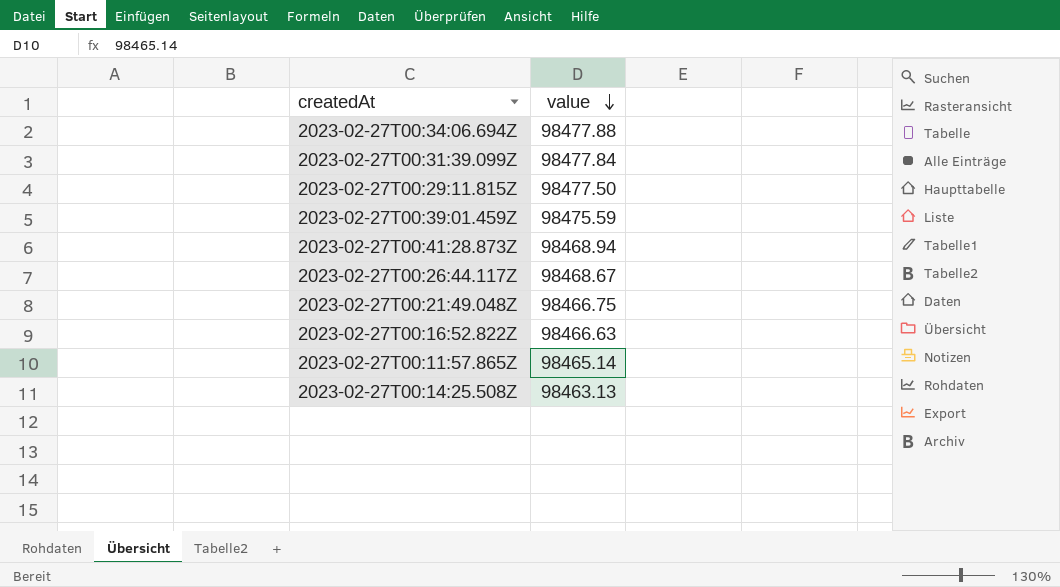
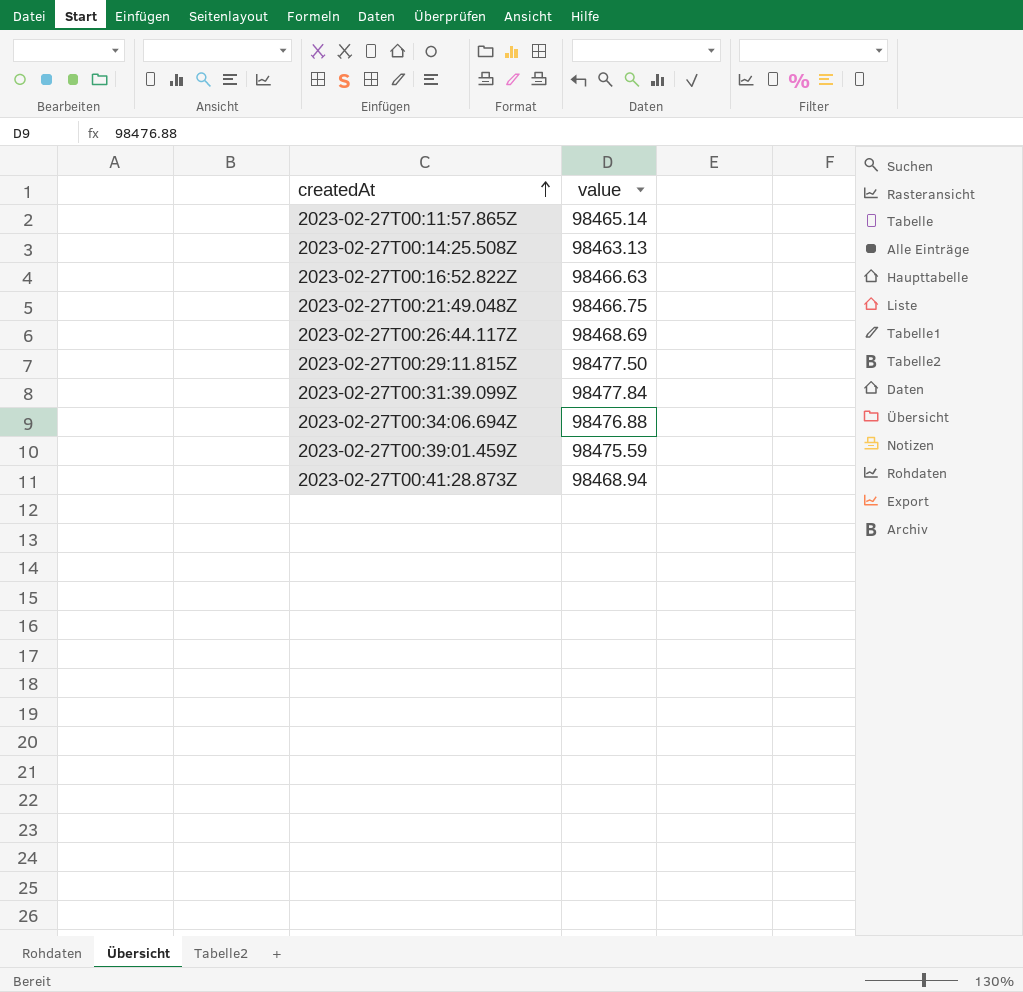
row order: value descending -> createdAt ascending
2023-02-27T00:26:44.117Z | value: 98468.67 -> 98468.69
2023-02-27T00:34:06.694Z | value: 98477.88 -> 98476.88

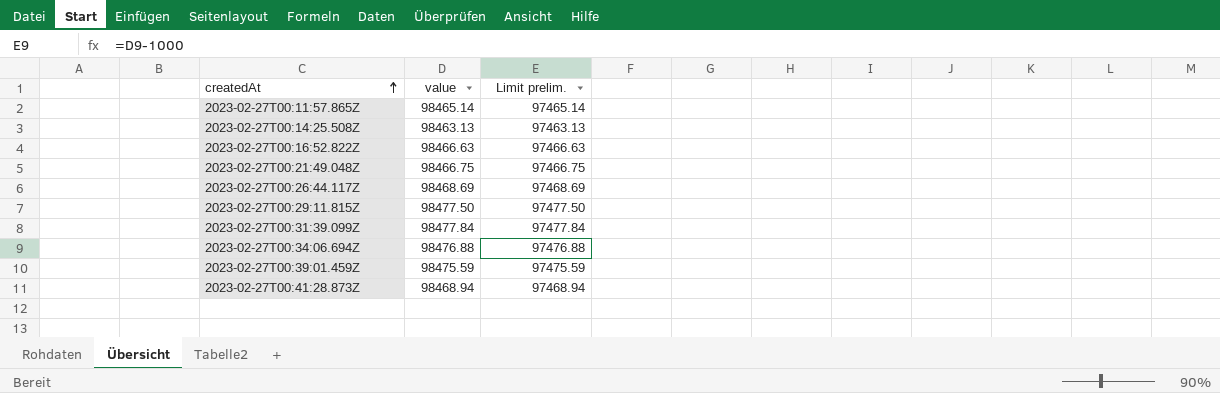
column Limit prelim. | formula: none -> [value] - 1000

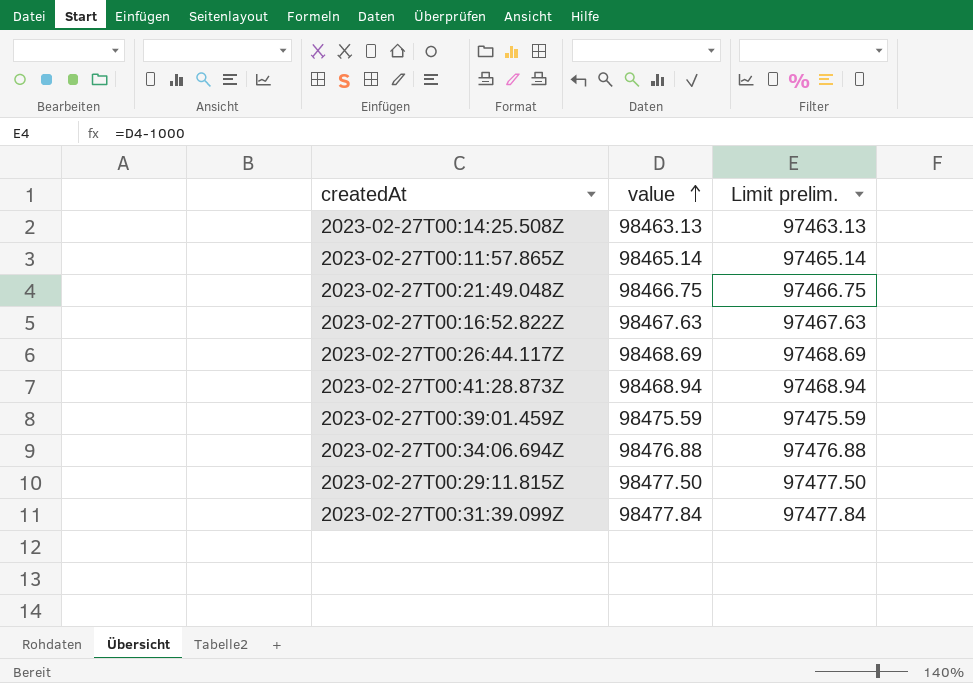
row order: createdAt ascending -> value ascending
2023-02-27T00:16:52.822Z | value: 98466.63 -> 98467.63
2023-02-27T00:16:52.822Z | Limit prelim.: 97466.63 -> 97467.63

